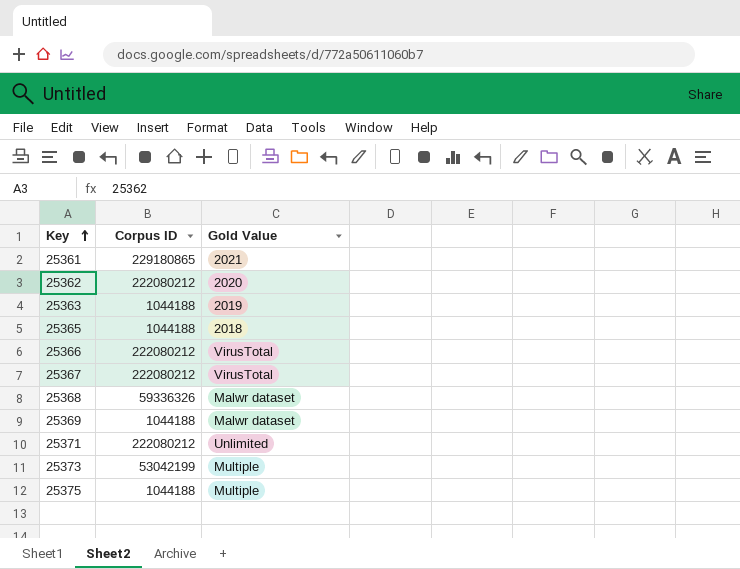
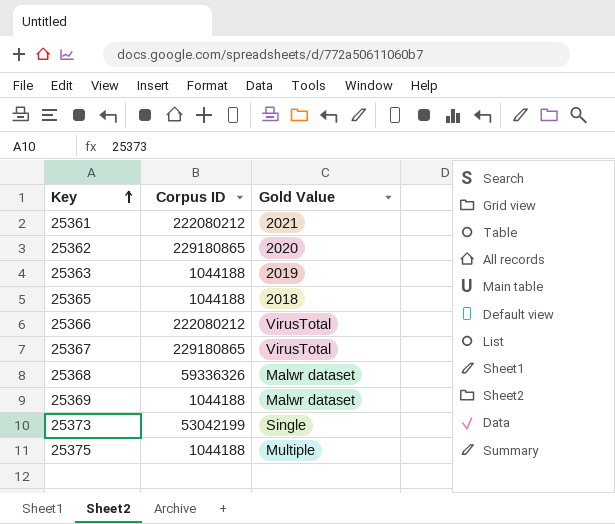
row 25371: 222080212 | Unlimited -> none
25361 | Corpus ID: 229180865 -> 222080212
25362 | Corpus ID: 222080212 -> 229180865
25367 | Corpus ID: 222080212 -> 229180865
25373 | Gold Value: Multiple -> Single

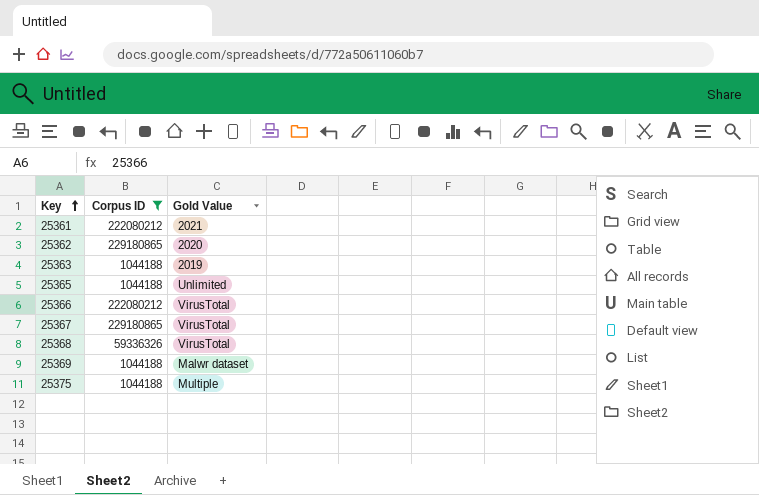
filter: none -> Corpus ID != 53042199
25365 | Gold Value: 2018 -> Unlimited
25368 | Gold Value: Malwr dataset -> VirusTotal

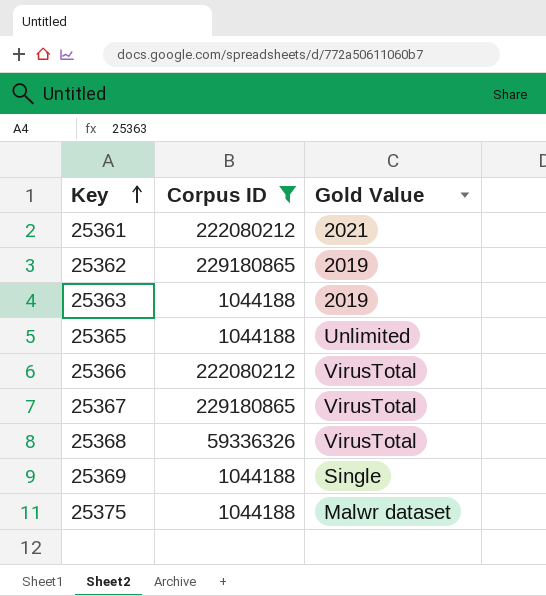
25362 | Gold Value: 2020 -> 2019
25369 | Gold Value: Malwr dataset -> Single
25375 | Gold Value: Multiple -> Malwr dataset

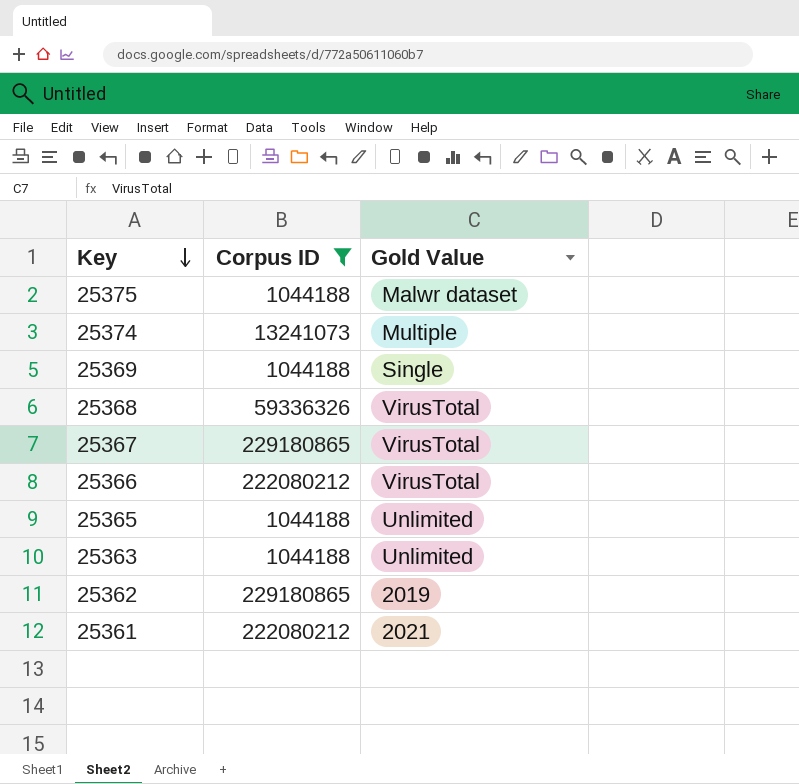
row order: Key ascending -> Key descending
row 25374: none -> 13241073 | Multiple
25363 | Gold Value: 2019 -> Unlimited

